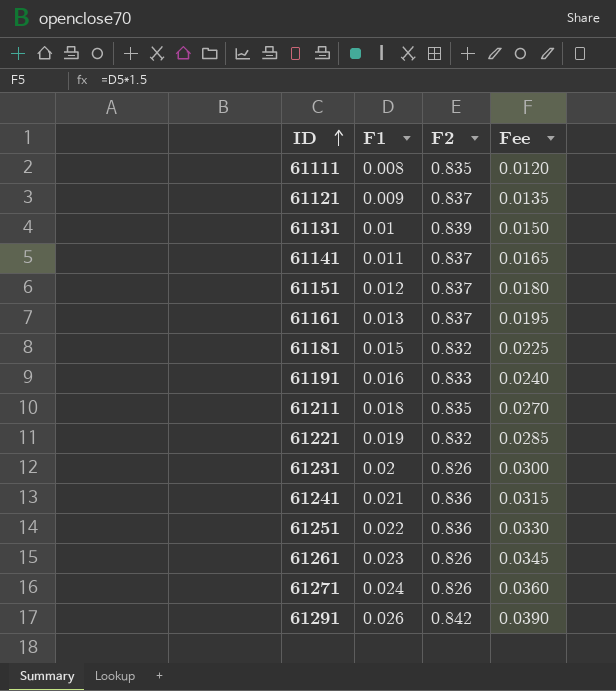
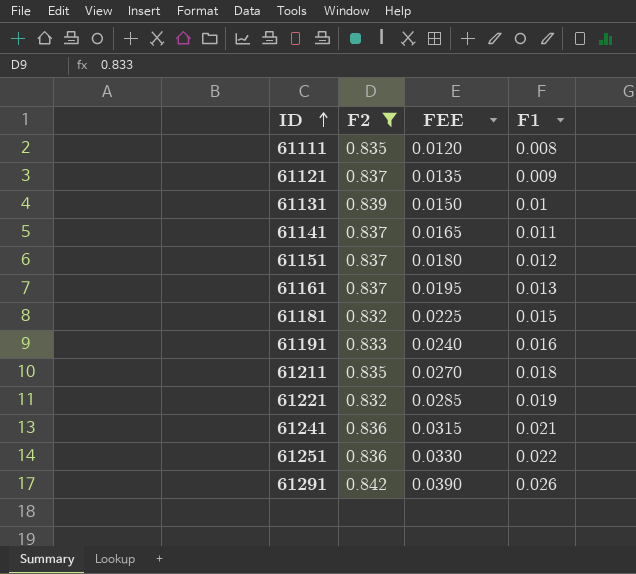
filter: none -> F2 != 0.826
column name: Fee -> FEE
column F1 | position: 2 -> 4

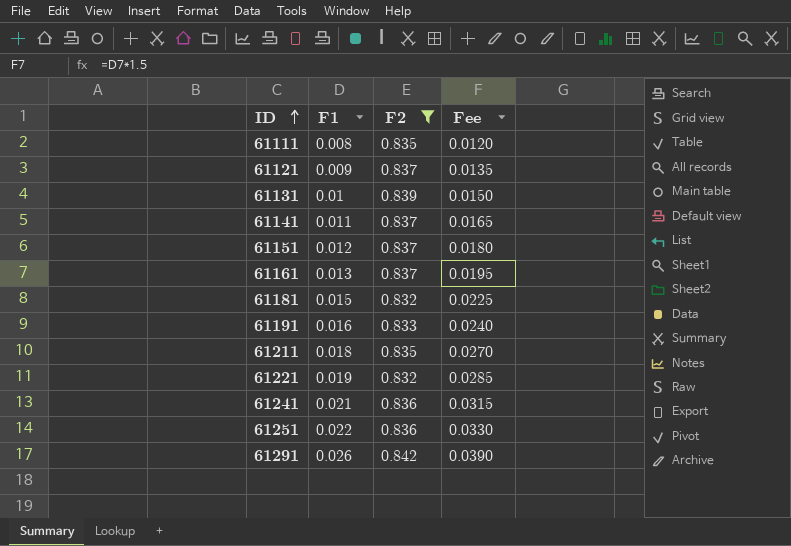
column F1 | position: 4 -> 2
column name: FEE -> Fee

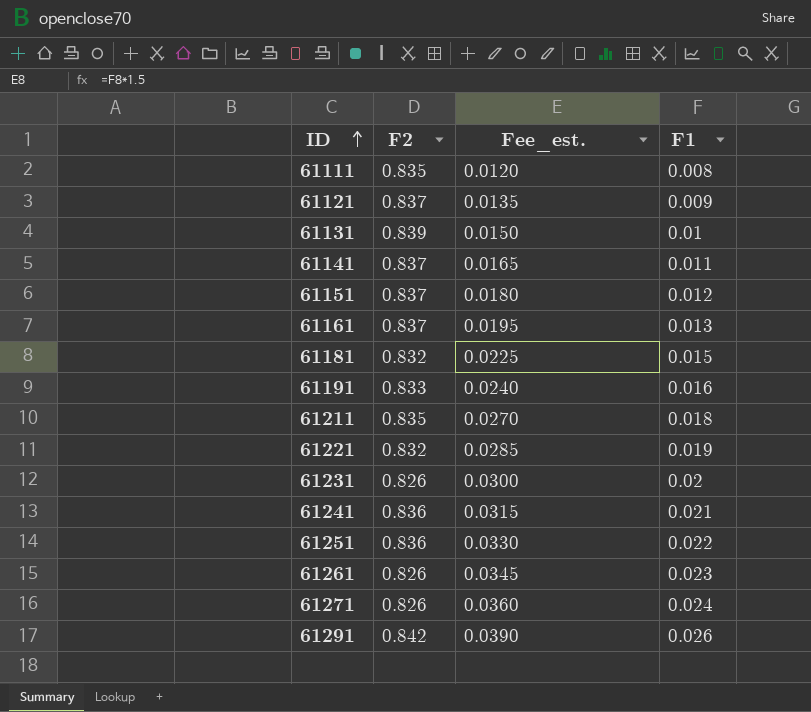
filter: F2 != 0.826 -> none
column name: Fee -> Fee_est.
column F1 | position: 2 -> 4

